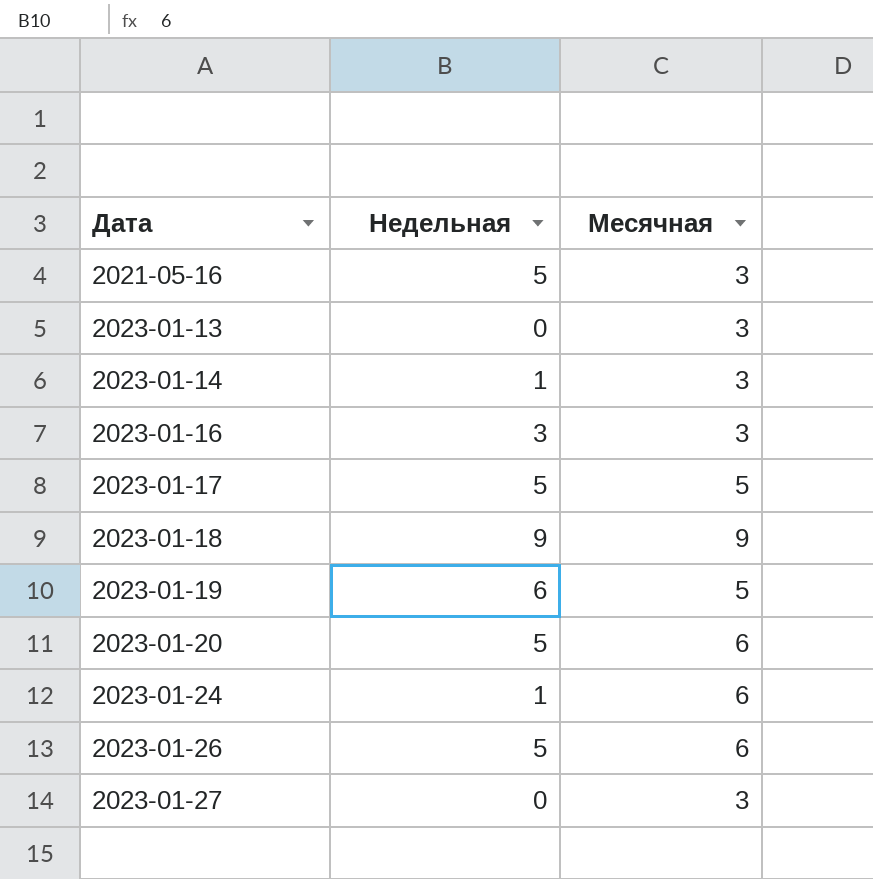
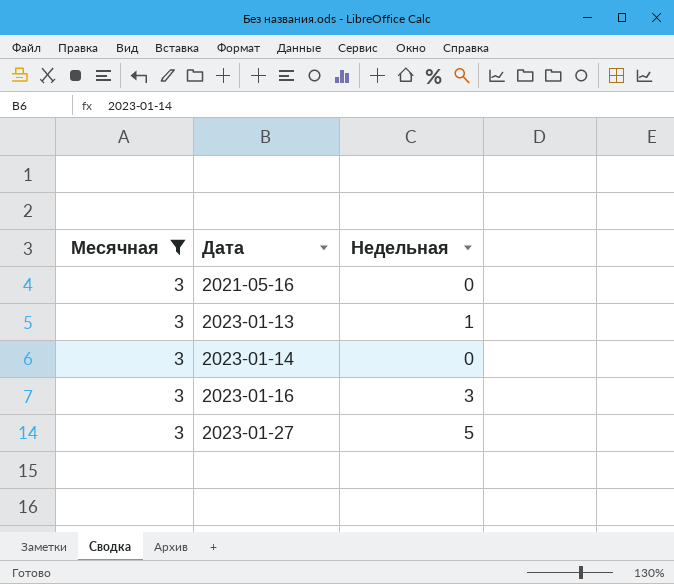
filter: none -> Месячная = 3
column Месячная | position: 3 -> 1
2021-05-16 | Недельная: 5 -> 0
2023-01-13 | Недельная: 0 -> 1
2023-01-14 | Недельная: 1 -> 0
2023-01-27 | Недельная: 0 -> 5

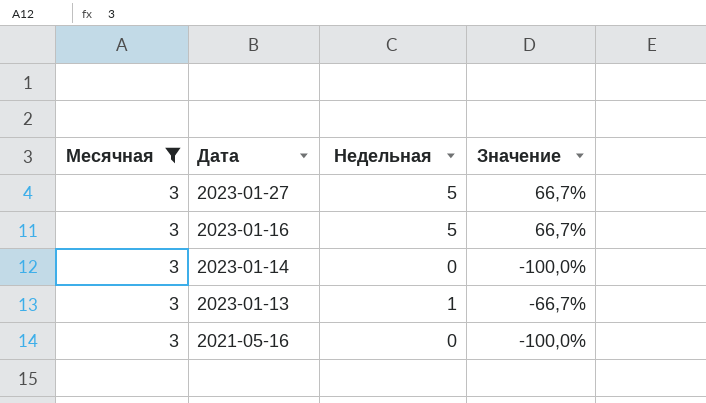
row order: Дата ascending -> Дата descending
column Значение | formula: none -> ([Недельная] - [Месячная]) / [Месячная]
2023-01-16 | Недельная: 3 -> 5

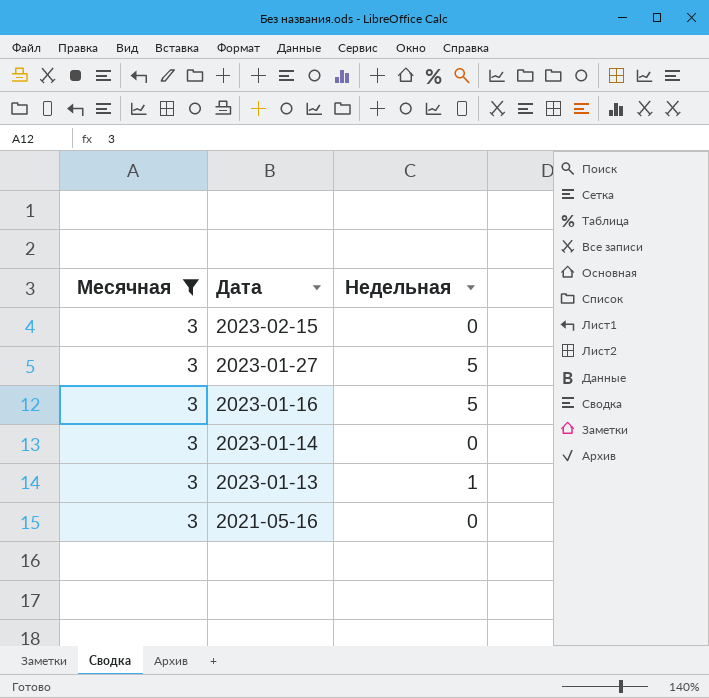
column Значение | formula: ([Недельная] - [Месячная]) / [Месячная] -> none
row 2023-02-15: none -> 3 | 0

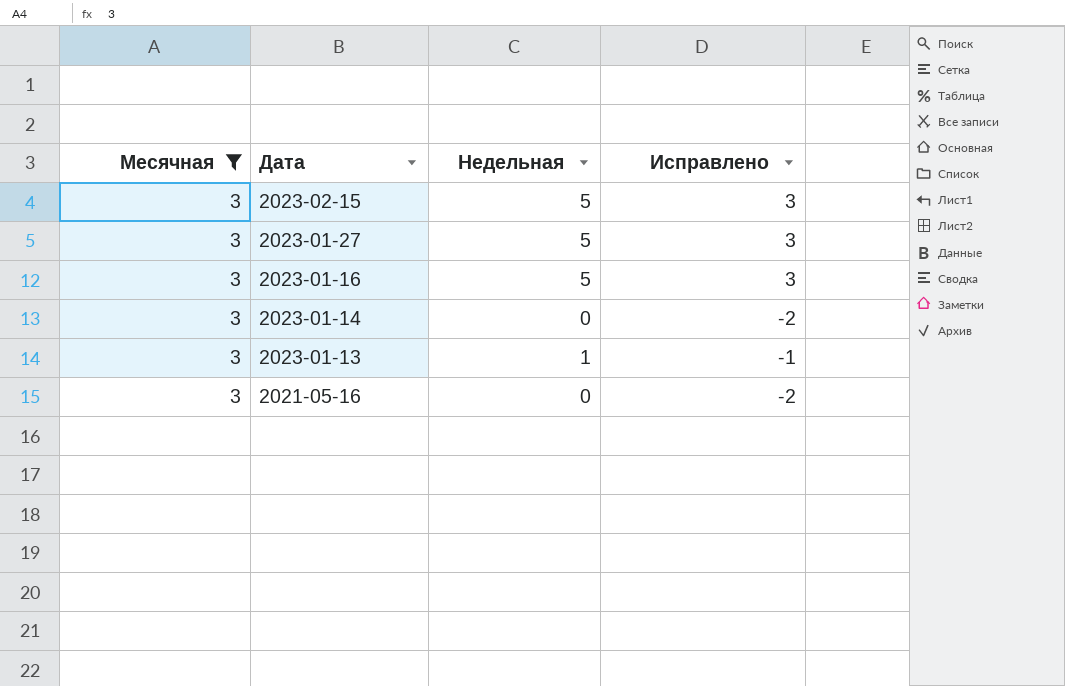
column Исправлено | formula: none -> [Недельная] - 2
2023-02-15 | Недельная: 0 -> 5

